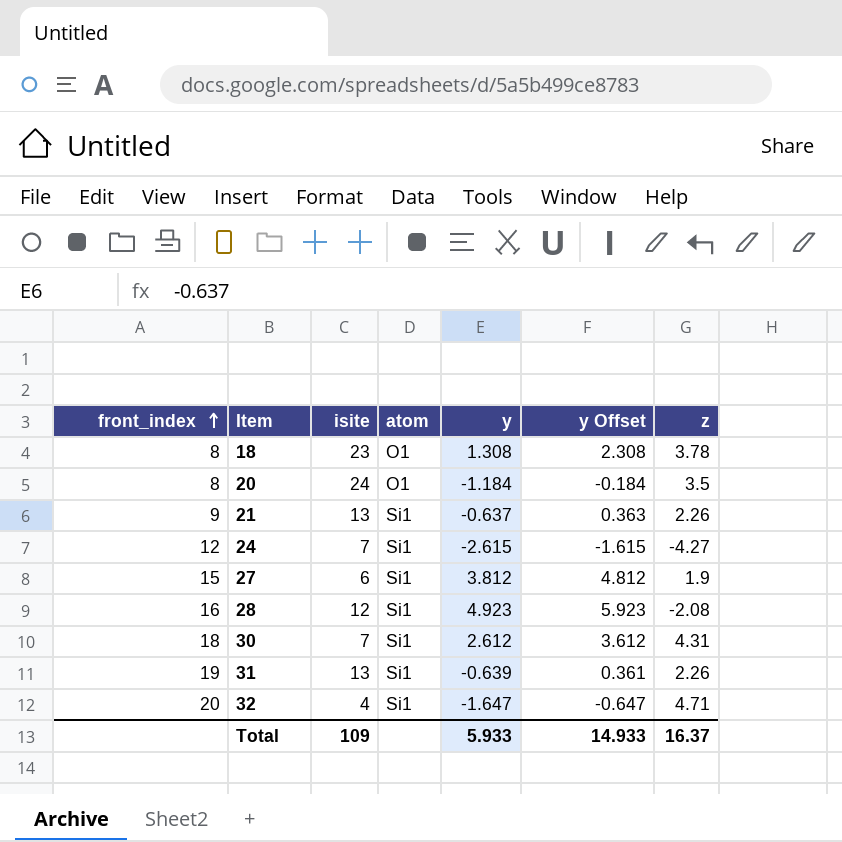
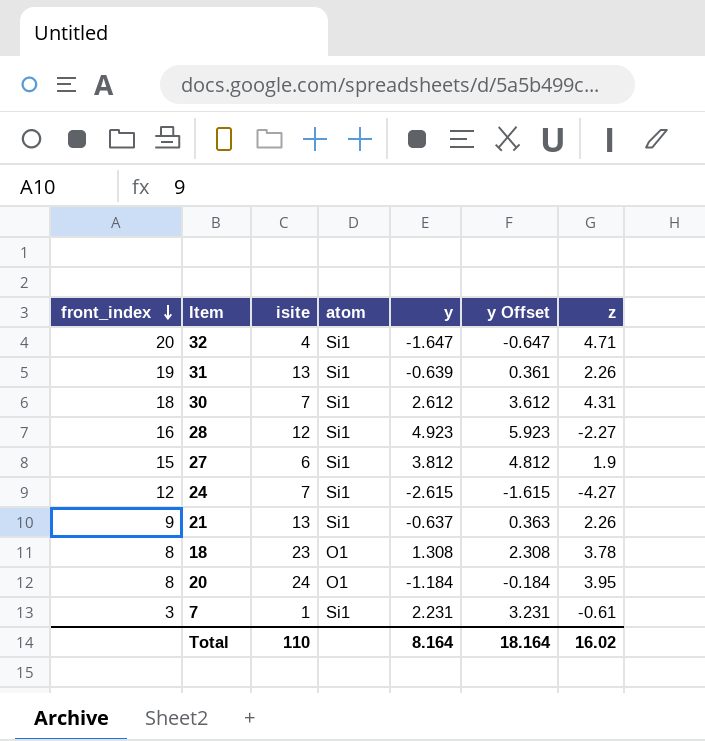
row order: front_index ascending -> front_index descending
28 | z: -2.08 -> -2.27
20 | z: 3.5 -> 3.95
row 7: none -> 3 | 1 | Si1 | 2.231 | 3.231 | -0.61
Total | isite: 109 -> 110
Total | y: 5.933 -> 8.164
Total | y Offset: 14.933 -> 18.164
Total | z: 16.37 -> 16.02

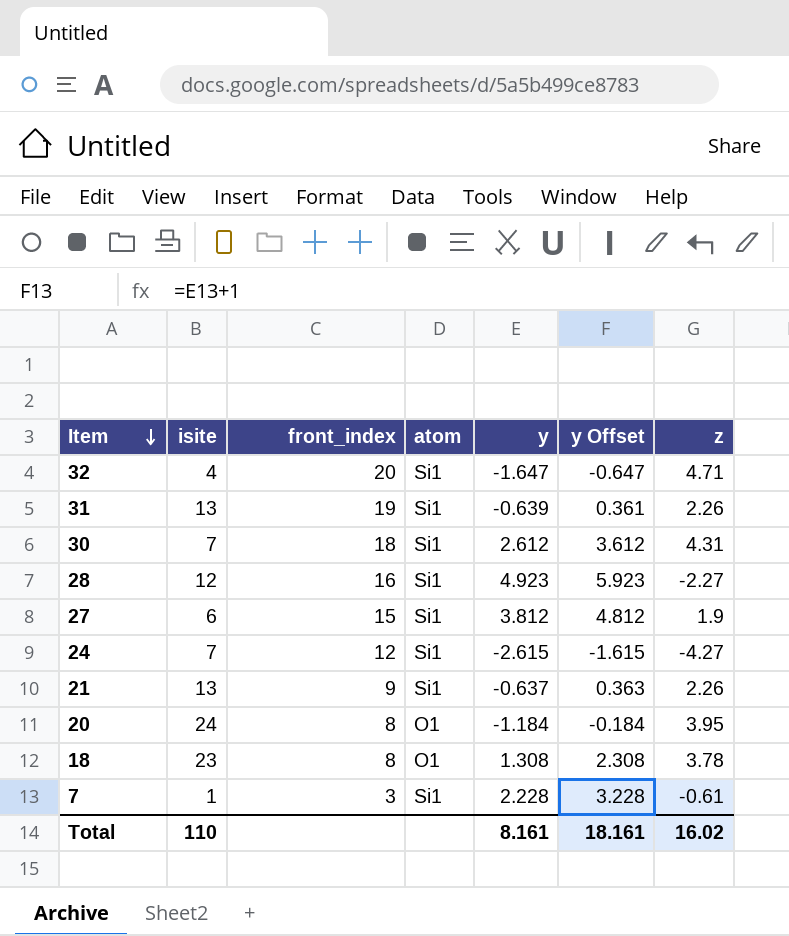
row order: front_index descending -> Item descending
column front_index | position: 1 -> 3
7 | y: 2.231 -> 2.228
7 | y Offset: 3.231 -> 3.228
Total | y: 8.164 -> 8.161
Total | y Offset: 18.164 -> 18.161

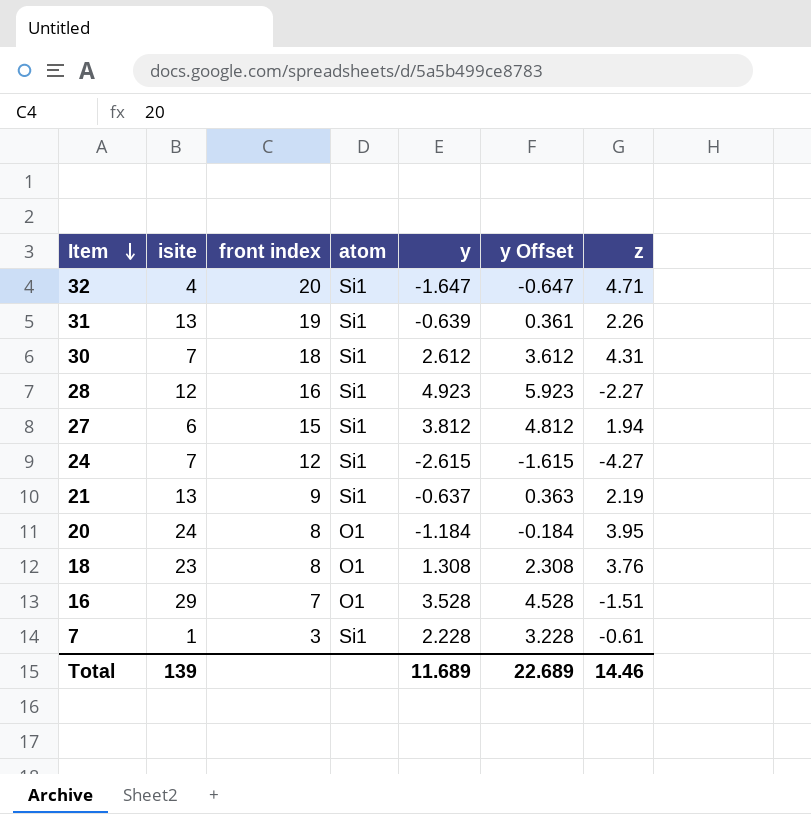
column name: front_index -> front index
27 | z: 1.9 -> 1.94
21 | z: 2.26 -> 2.19
18 | z: 3.78 -> 3.76
row 16: none -> 29 | 7 | O1 | 3.528 | 4.528 | -1.51
Total | isite: 110 -> 139
Total | y: 8.161 -> 11.689
Total | y Offset: 18.161 -> 22.689
Total | z: 16.02 -> 14.46

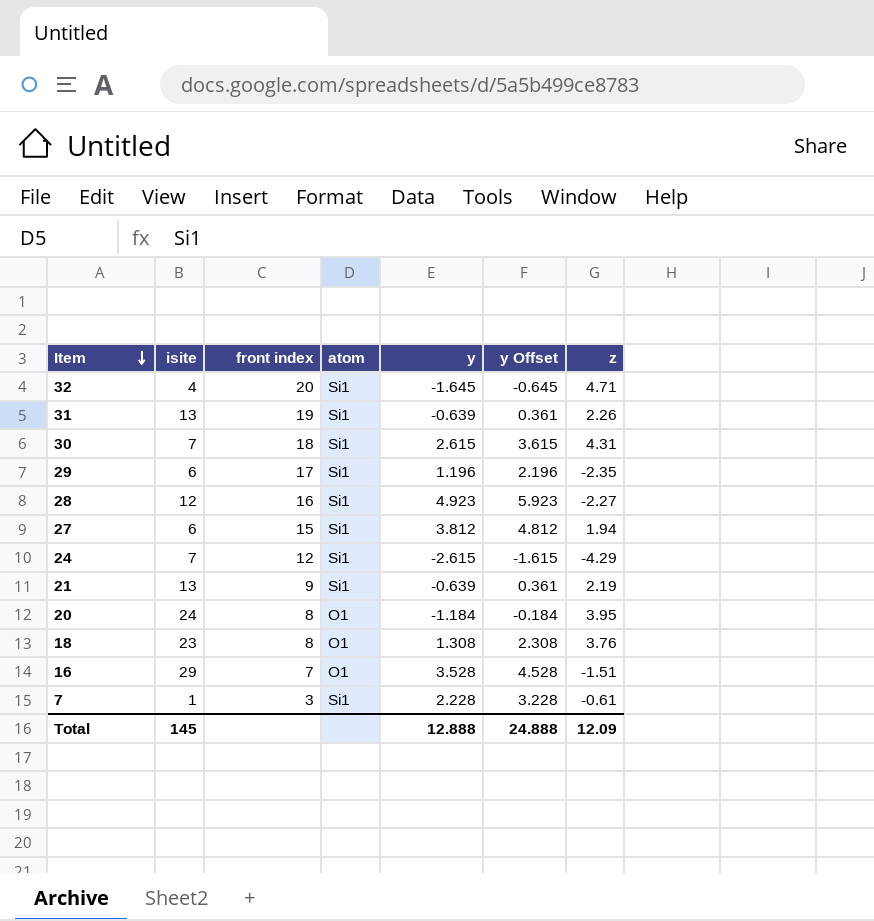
32 | y: -1.647 -> -1.645
32 | y Offset: -0.647 -> -0.645
30 | y: 2.612 -> 2.615
30 | y Offset: 3.612 -> 3.615
row 29: none -> 6 | 17 | Si1 | 1.196 | 2.196 | -2.35
24 | z: -4.27 -> -4.29
21 | y: -0.637 -> -0.639
21 | y Offset: 0.363 -> 0.361
Total | isite: 139 -> 145
Total | y: 11.689 -> 12.888
Total | y Offset: 22.689 -> 24.888
Total | z: 14.46 -> 12.09

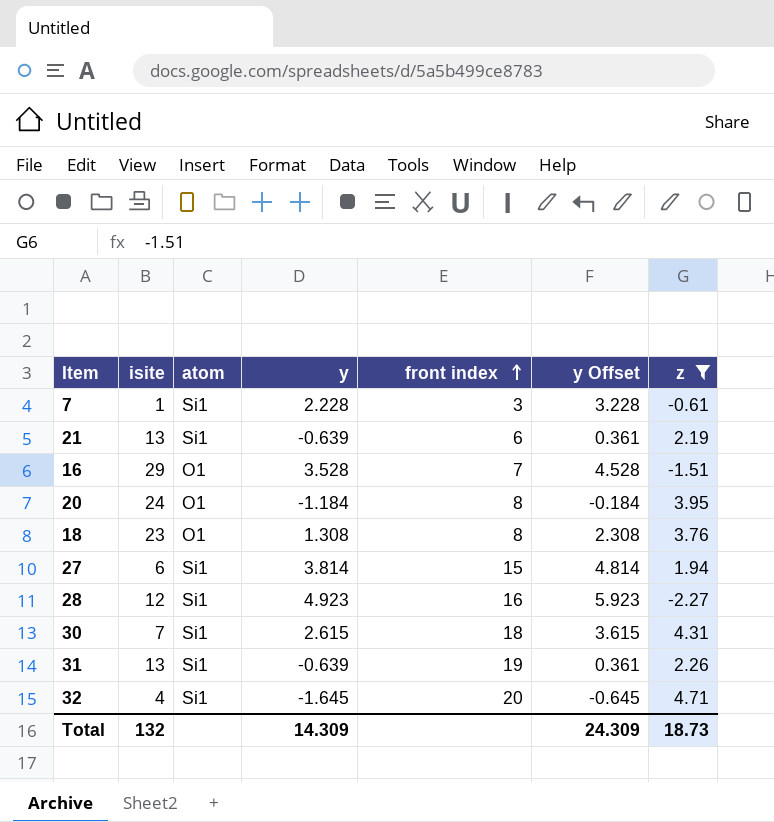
filter: none -> z >= -2.27
row order: Item descending -> front index ascending
column front index | position: 3 -> 5
21 | front index: 9 -> 6
27 | y: 3.812 -> 3.814
27 | y Offset: 4.812 -> 4.814
Total | isite: 145 -> 132
Total | y: 12.888 -> 14.309
Total | y Offset: 24.888 -> 24.309
Total | z: 12.09 -> 18.73

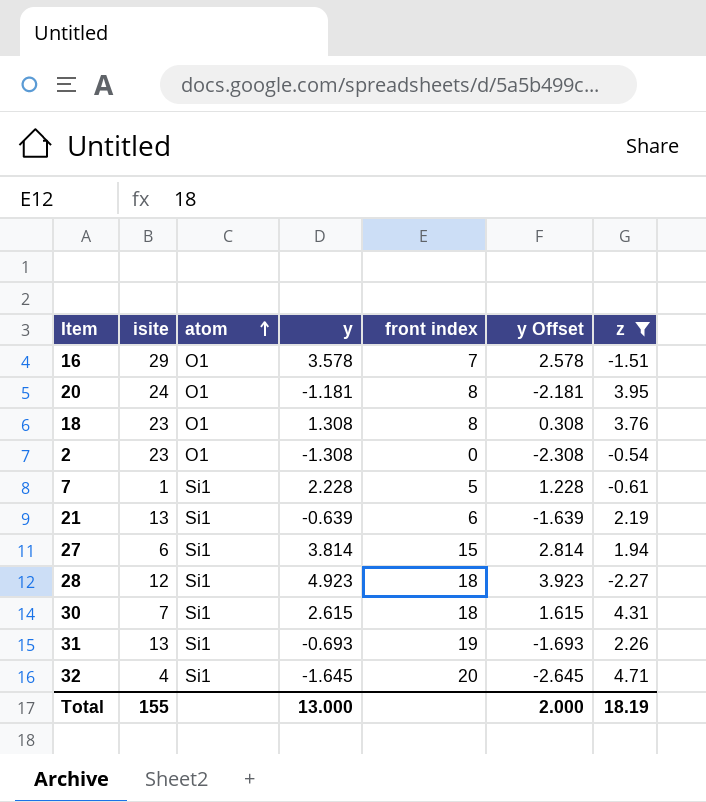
row order: front index ascending -> atom ascending
column y Offset | formula: [y] + 1 -> [y] - 1
16 | y: 3.528 -> 3.578
20 | y: -1.184 -> -1.181
row 2: none -> 23 | O1 | -1.308 | 0 | -2.308 | -0.54
7 | front index: 3 -> 5
28 | front index: 16 -> 18
31 | y: -0.639 -> -0.693
Total | isite: 132 -> 155
Total | y: 14.309 -> 13.000
Total | y Offset: 24.309 -> 2.000
Total | z: 18.73 -> 18.19

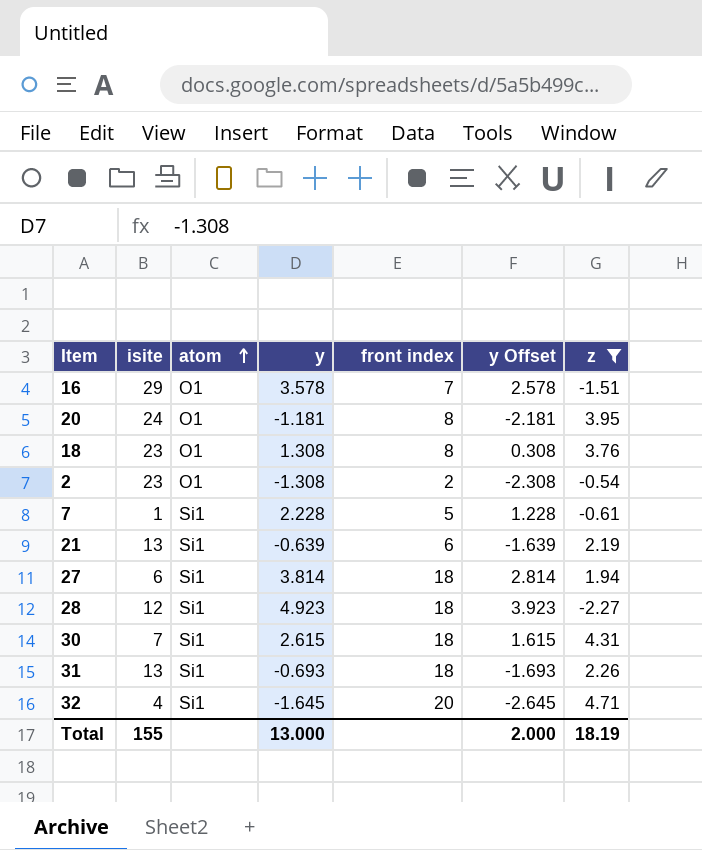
2 | front index: 0 -> 2
27 | front index: 15 -> 18
31 | front index: 19 -> 18

